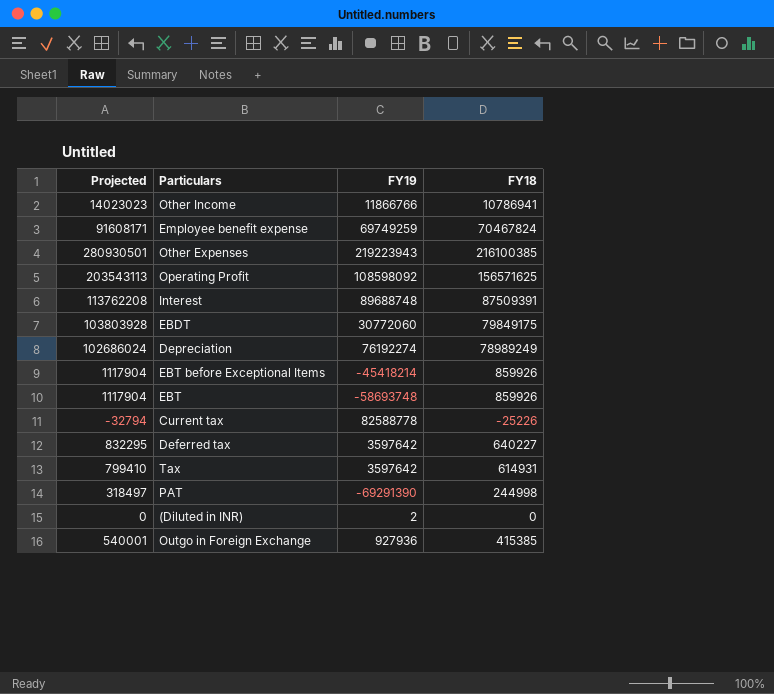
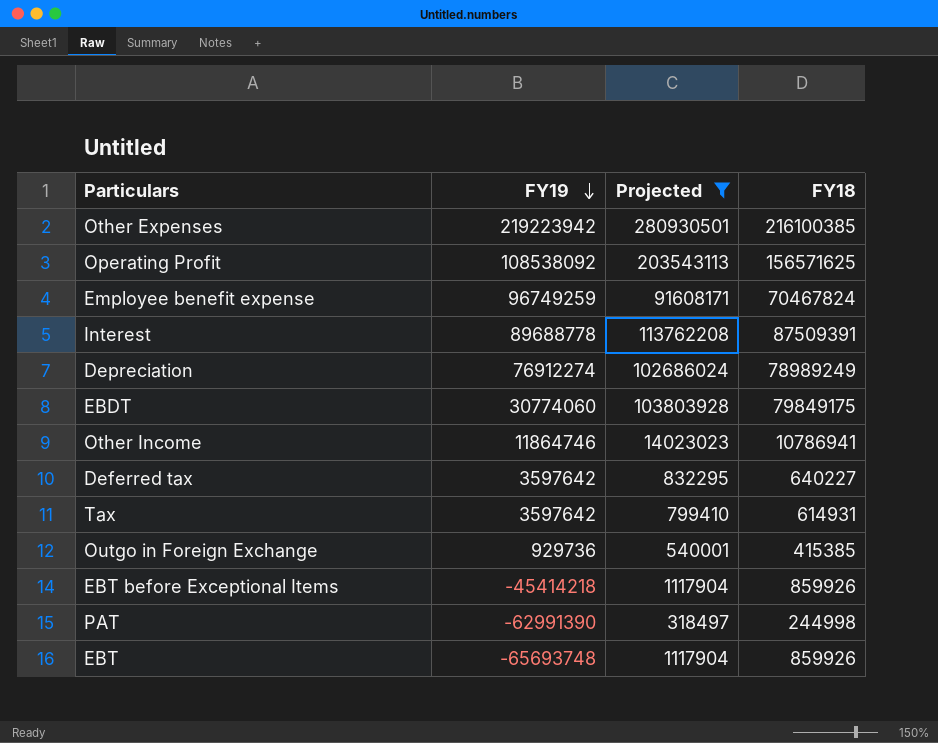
filter: none -> Projected >= 318497
row order: none -> FY19 descending
column Projected | position: 1 -> 3
Other Expenses | FY19: 219223943 -> 219223942
Operating Profit | FY19: 108598092 -> 108538092
Employee benefit expense | FY19: 69749259 -> 96749259
Interest | FY19: 89688748 -> 89688778
Depreciation | FY19: 76192274 -> 76912274
EBDT | FY19: 30772060 -> 30774060
Other Income | FY19: 11866766 -> 11864746
Outgo in Foreign Exchange | FY19: 927936 -> 929736
EBT before Exceptional Items | FY19: -45418214 -> -45414218
PAT | FY19: -69291390 -> -62991390
EBT | FY19: -58693748 -> -65693748

